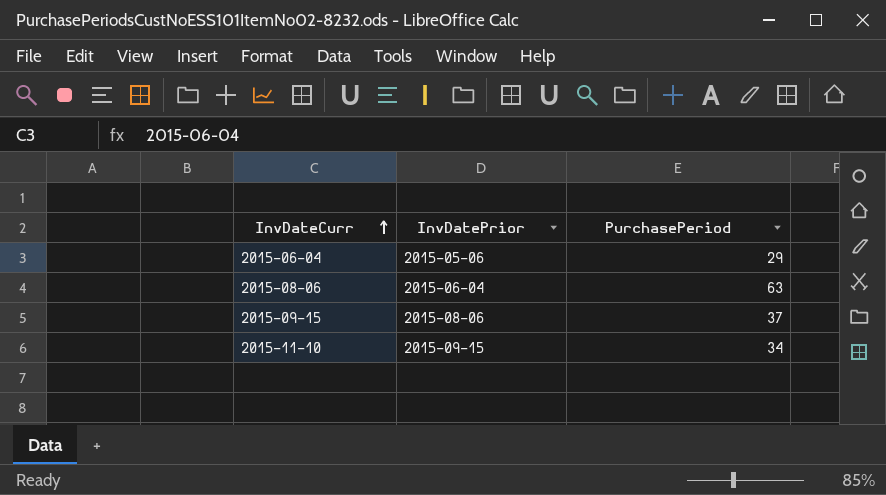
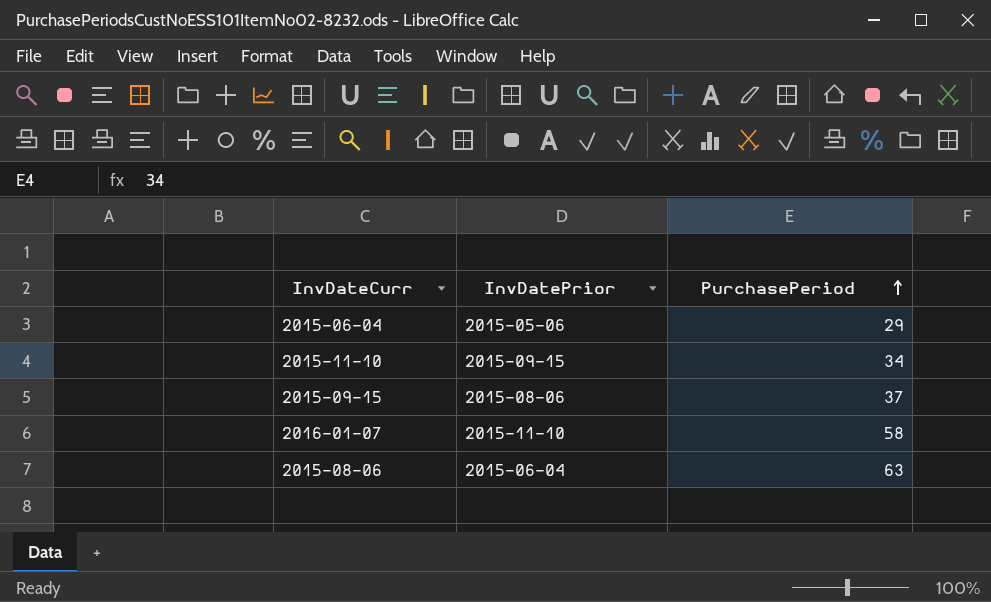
row order: InvDateCurr ascending -> PurchasePeriod ascending
row 2016-01-07: none -> 2015-11-10 | 58

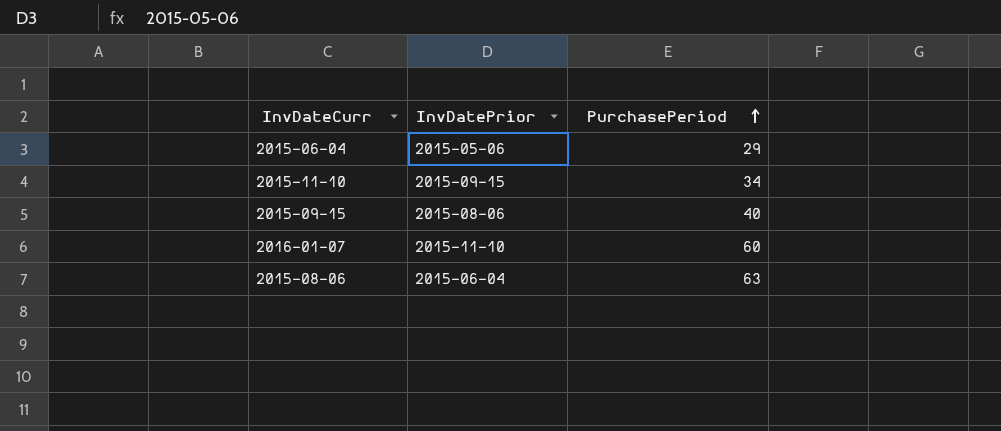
2015-09-15 | PurchasePeriod: 37 -> 40
2016-01-07 | PurchasePeriod: 58 -> 60

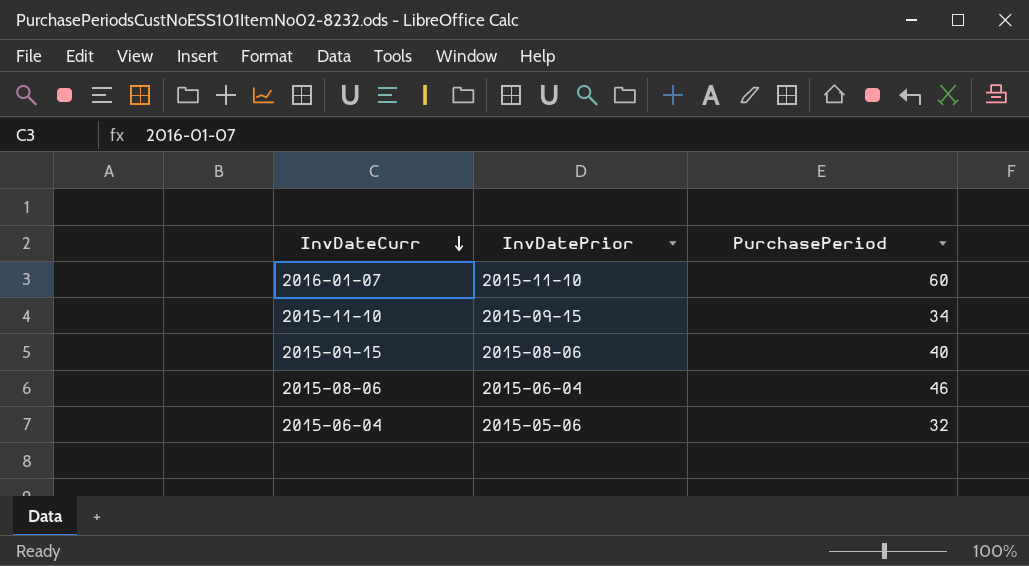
row order: PurchasePeriod ascending -> InvDateCurr descending
2015-08-06 | PurchasePeriod: 63 -> 46
2015-06-04 | PurchasePeriod: 29 -> 32

